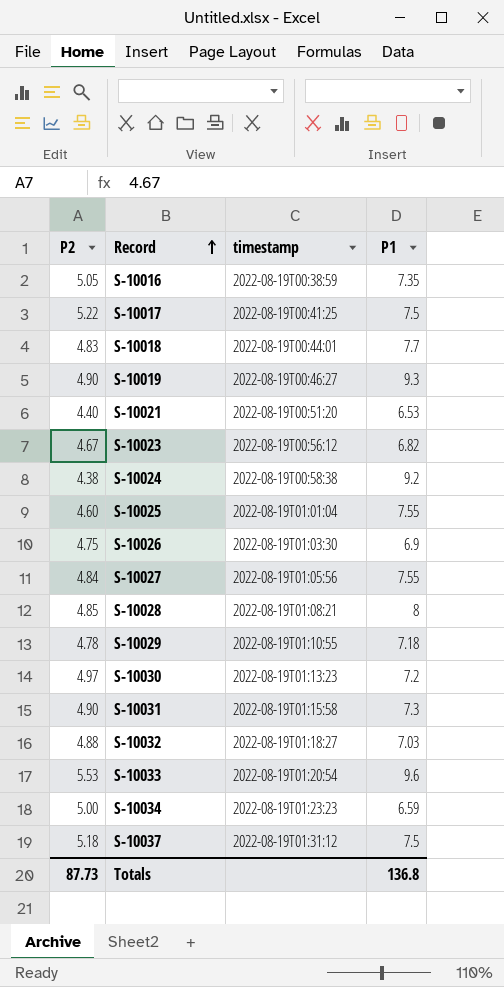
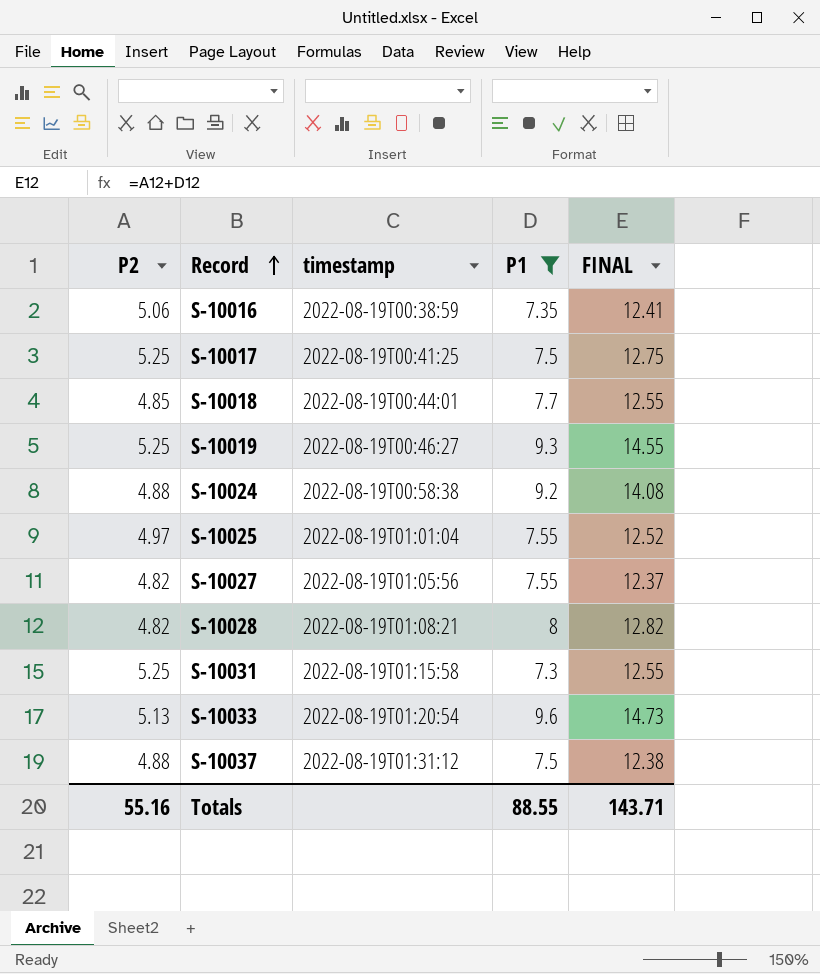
filter: none -> P1 >= 7.3
column FINAL | formula: none -> [P2] + [P1]
S-10016 | P2: 5.05 -> 5.06
S-10017 | P2: 5.22 -> 5.25
S-10018 | P2: 4.83 -> 4.85
S-10019 | P2: 4.90 -> 5.25
S-10024 | P2: 4.38 -> 4.88
S-10025 | P2: 4.60 -> 4.97
S-10027 | P2: 4.84 -> 4.82
S-10028 | P2: 4.85 -> 4.82
S-10031 | P2: 4.90 -> 5.25
S-10033 | P2: 5.53 -> 5.13
S-10037 | P2: 5.18 -> 4.88
Totals | P2: 87.73 -> 55.16
Totals | P1: 136.8 -> 88.55

